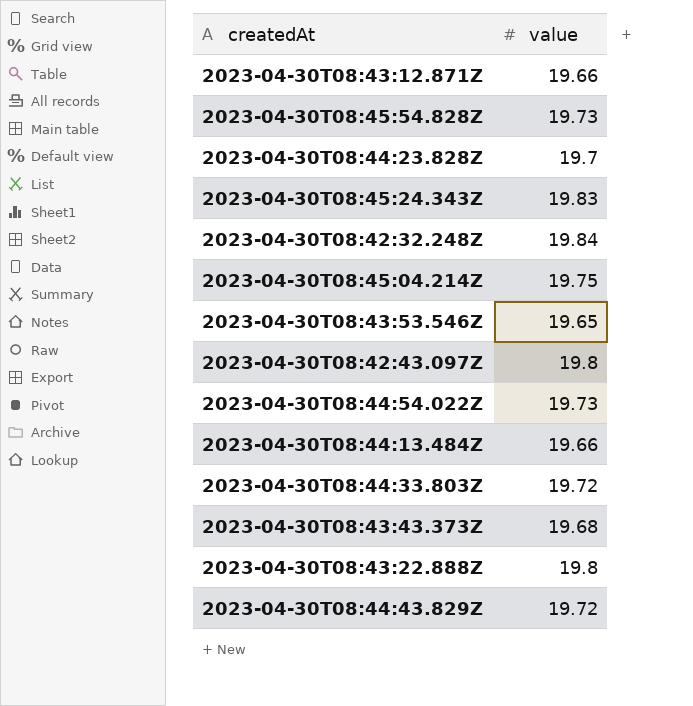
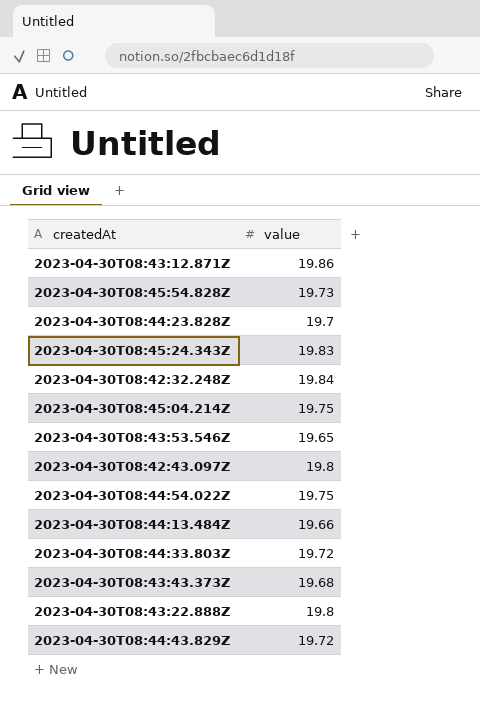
2023-04-30T08:43:12.871Z | value: 19.66 -> 19.86
2023-04-30T08:44:54.022Z | value: 19.73 -> 19.75

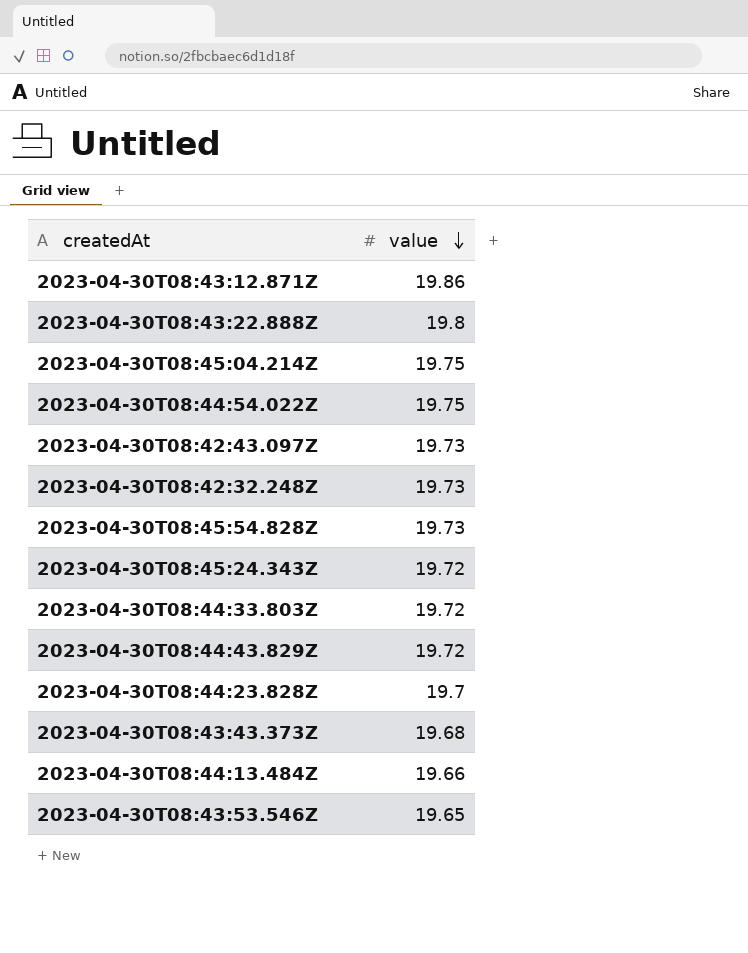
row order: none -> value descending
2023-04-30T08:42:43.097Z | value: 19.8 -> 19.73
2023-04-30T08:42:32.248Z | value: 19.84 -> 19.73
2023-04-30T08:45:24.343Z | value: 19.83 -> 19.72

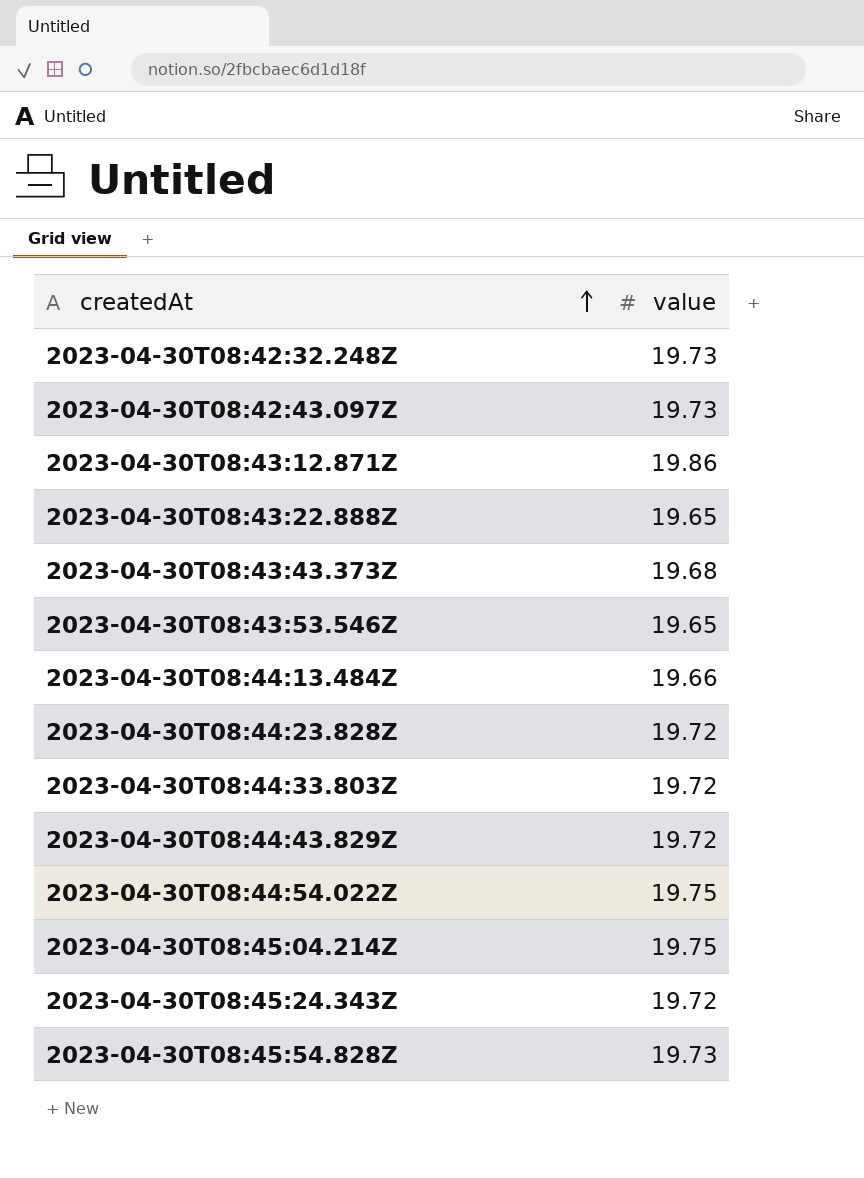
row order: value descending -> createdAt ascending
2023-04-30T08:43:22.888Z | value: 19.8 -> 19.65
2023-04-30T08:44:23.828Z | value: 19.7 -> 19.72

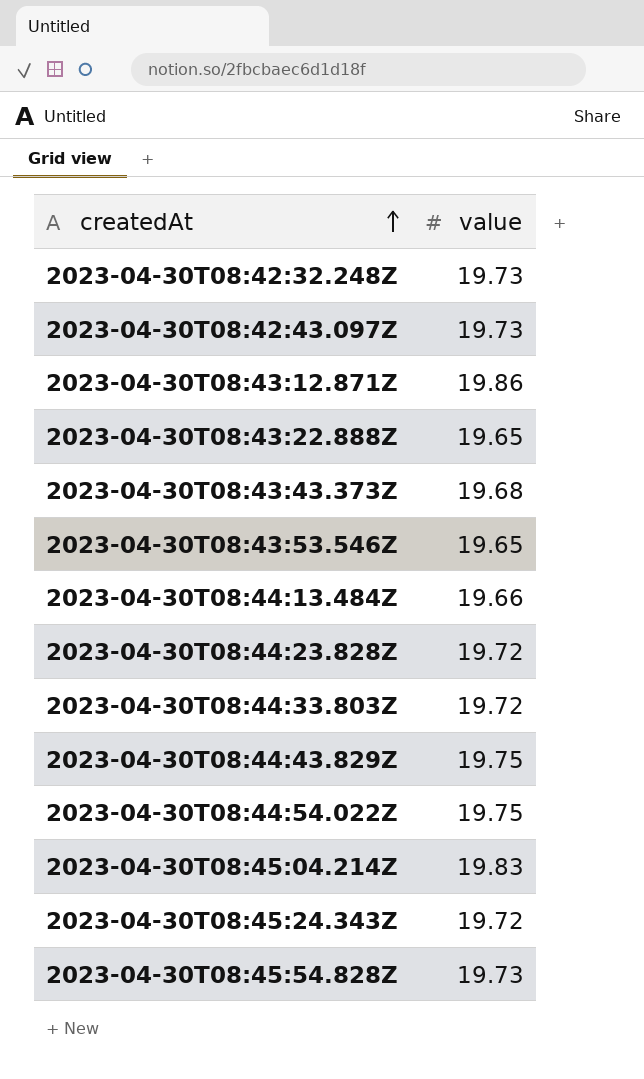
2023-04-30T08:44:43.829Z | value: 19.72 -> 19.75
2023-04-30T08:45:04.214Z | value: 19.75 -> 19.83

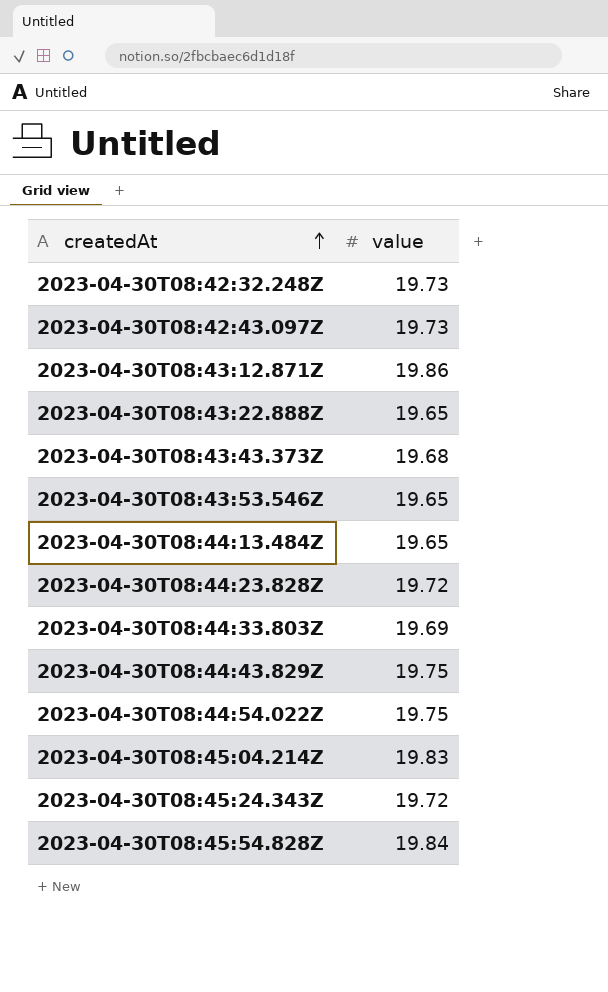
2023-04-30T08:44:13.484Z | value: 19.66 -> 19.65
2023-04-30T08:44:33.803Z | value: 19.72 -> 19.69
2023-04-30T08:45:54.828Z | value: 19.73 -> 19.84

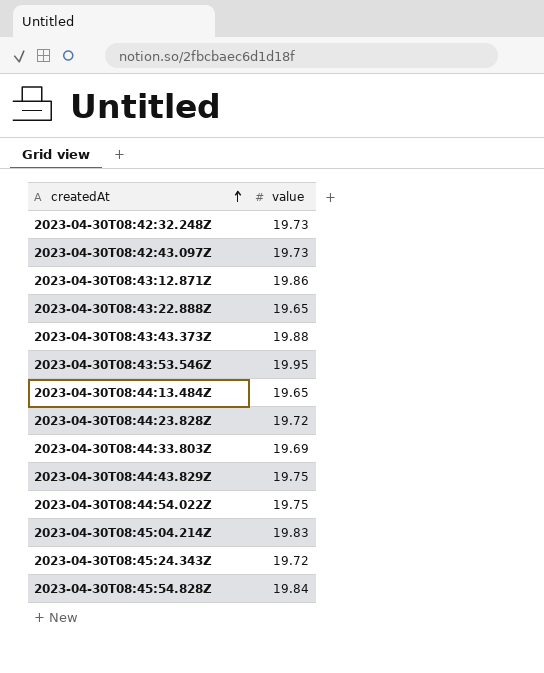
2023-04-30T08:43:43.373Z | value: 19.68 -> 19.88
2023-04-30T08:43:53.546Z | value: 19.65 -> 19.95

